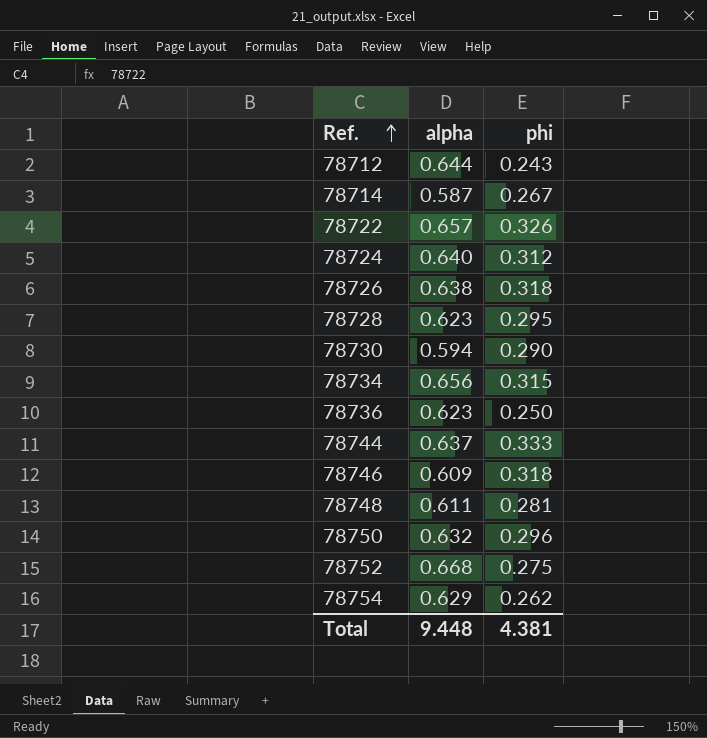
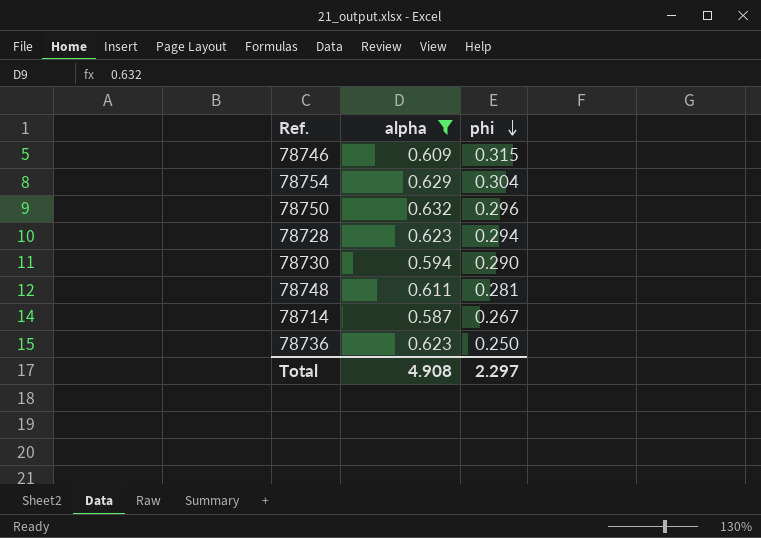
filter: none -> alpha <= 0.632
row order: Ref. ascending -> phi descending
78746 | phi: 0.318 -> 0.315
78754 | phi: 0.262 -> 0.304
78728 | phi: 0.295 -> 0.294
Total | alpha: 9.448 -> 4.908
Total | phi: 4.381 -> 2.297

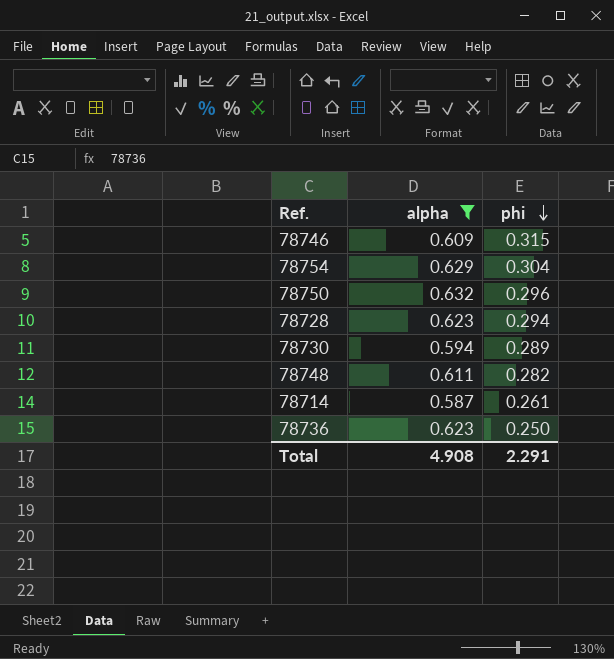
78730 | phi: 0.290 -> 0.289
78748 | phi: 0.281 -> 0.282
78714 | phi: 0.267 -> 0.261
Total | phi: 2.297 -> 2.291

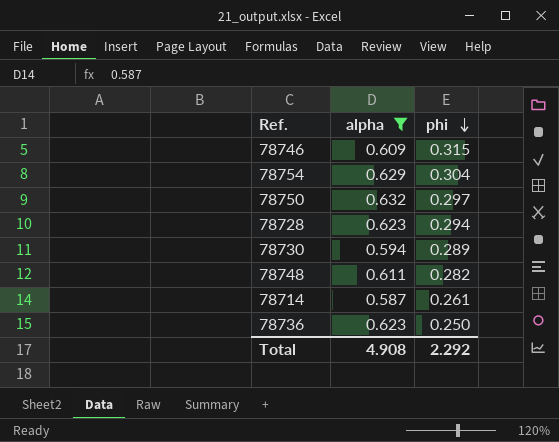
78750 | phi: 0.296 -> 0.297
Total | phi: 2.291 -> 2.292

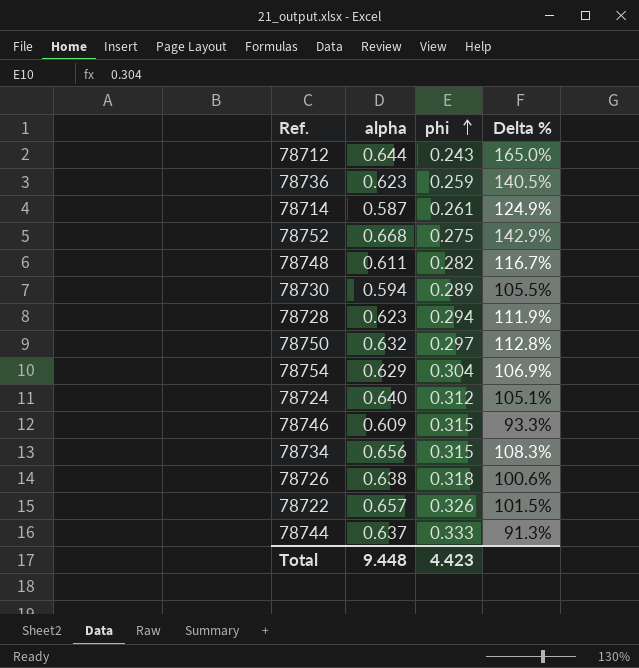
filter: alpha <= 0.632 -> none
row order: phi descending -> phi ascending
column Delta % | formula: none -> ([alpha] - [phi]) / [phi]
78736 | phi: 0.250 -> 0.259
Total | alpha: 4.908 -> 9.448
Total | phi: 2.292 -> 4.423

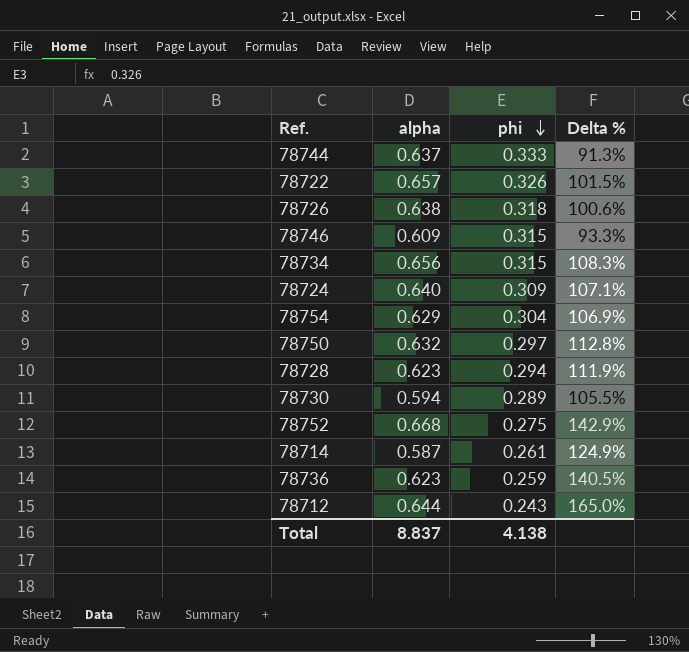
row order: phi ascending -> phi descending
row 78748: 0.611 | 0.282 | 116.7% -> none
78724 | phi: 0.312 -> 0.309
78724 | Delta %: 105.1% -> 107.1%
Total | alpha: 9.448 -> 8.837
Total | phi: 4.423 -> 4.138

